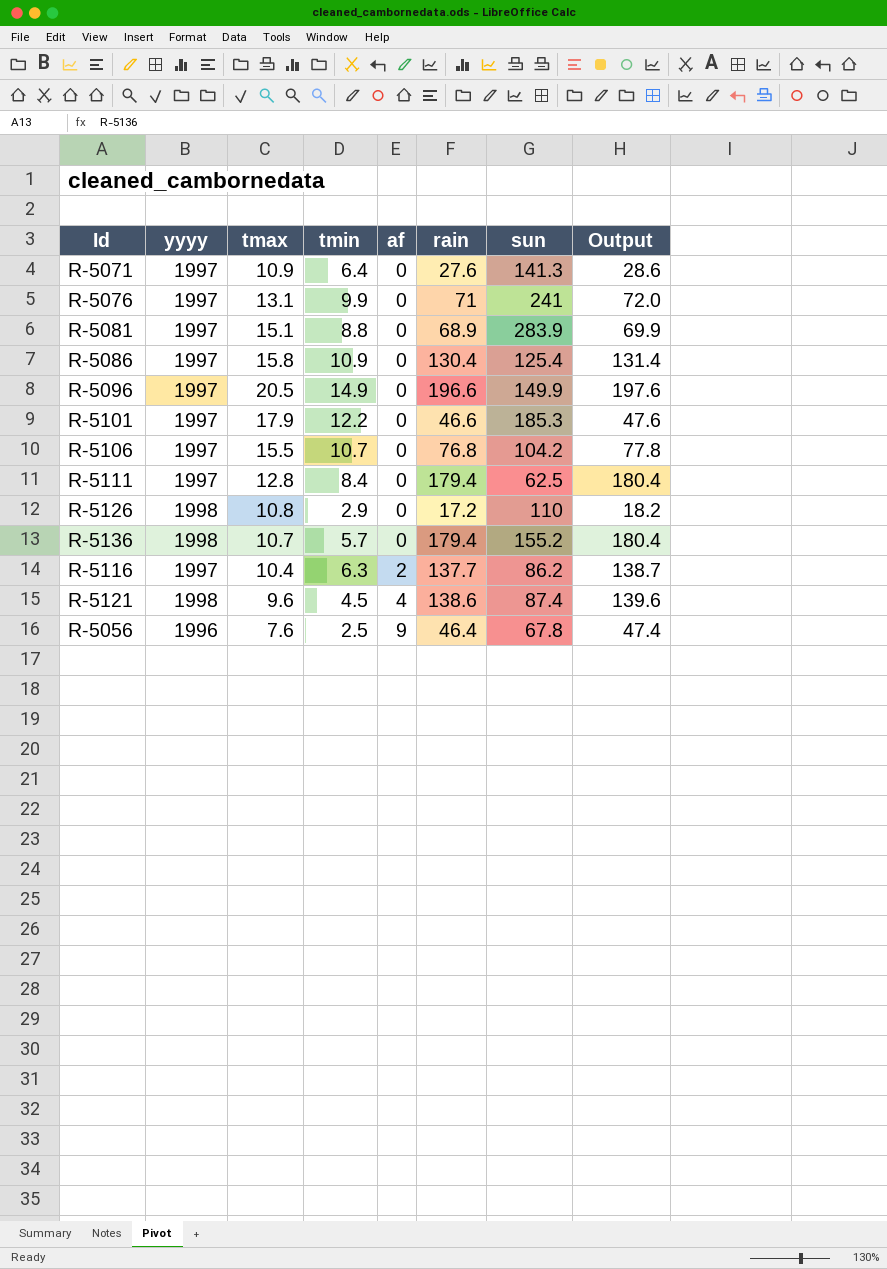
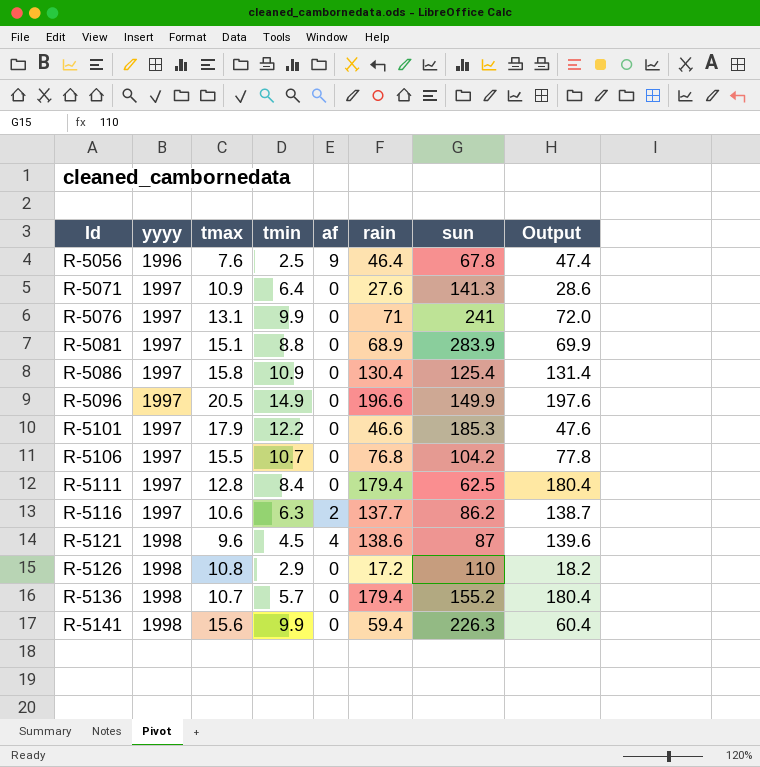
row order: af ascending -> Id ascending
R-5116 | tmax: 10.4 -> 10.6
R-5121 | sun: 87.4 -> 87
row R-5141: none -> 1998 | 15.6 | 9.9 | 0 | 59.4 | 226.3 | 60.4

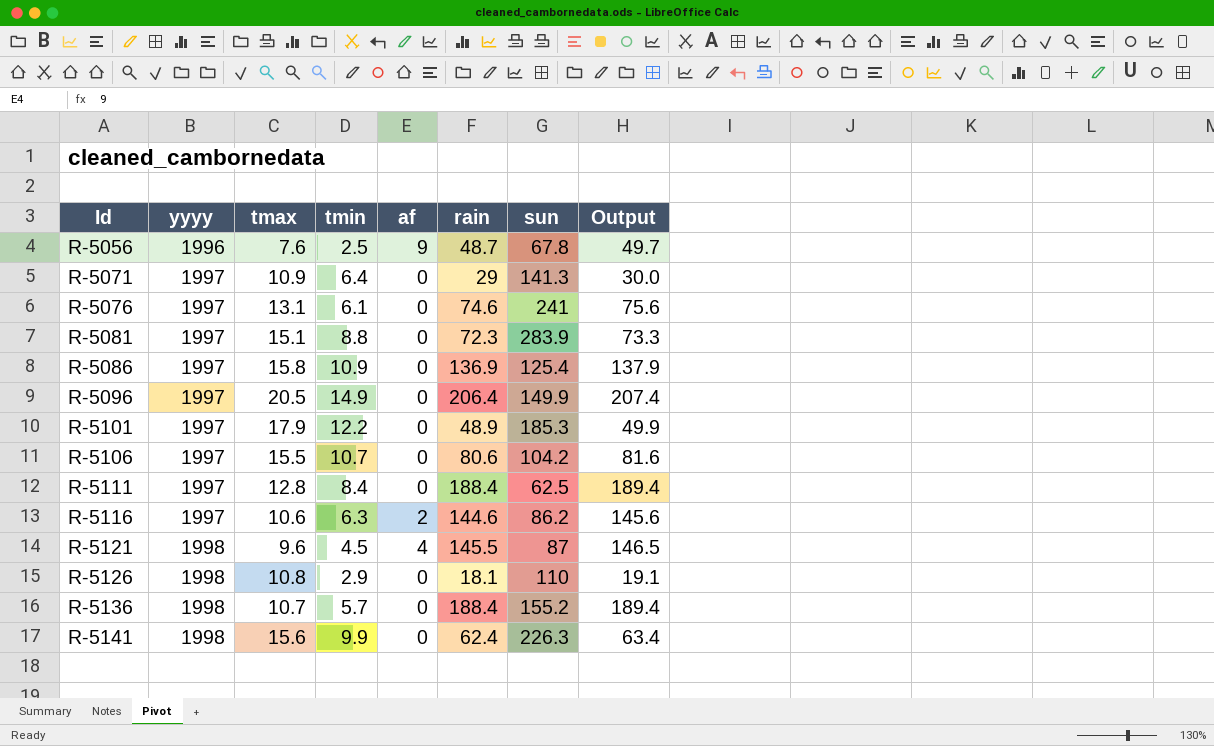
R-5056 | rain: 46.4 -> 48.7
R-5056 | Output: 47.4 -> 49.7
R-5071 | rain: 27.6 -> 29
R-5071 | Output: 28.6 -> 30.0
R-5076 | tmin: 9.9 -> 6.1
R-5076 | rain: 71 -> 74.6
R-5076 | Output: 72.0 -> 75.6
R-5081 | rain: 68.9 -> 72.3
R-5081 | Output: 69.9 -> 73.3
R-5086 | rain: 130.4 -> 136.9
R-5086 | Output: 131.4 -> 137.9
R-5096 | rain: 196.6 -> 206.4
R-5096 | Output: 197.6 -> 207.4
R-5101 | rain: 46.6 -> 48.9
R-5101 | Output: 47.6 -> 49.9
R-5106 | rain: 76.8 -> 80.6
R-5106 | Output: 77.8 -> 81.6
R-5111 | rain: 179.4 -> 188.4
R-5111 | Output: 180.4 -> 189.4
R-5116 | rain: 137.7 -> 144.6
R-5116 | Output: 138.7 -> 145.6
R-5121 | rain: 138.6 -> 145.5
R-5121 | Output: 139.6 -> 146.5
R-5126 | rain: 17.2 -> 18.1
R-5126 | Output: 18.2 -> 19.1
R-5136 | rain: 179.4 -> 188.4
R-5136 | Output: 180.4 -> 189.4
R-5141 | rain: 59.4 -> 62.4
R-5141 | Output: 60.4 -> 63.4

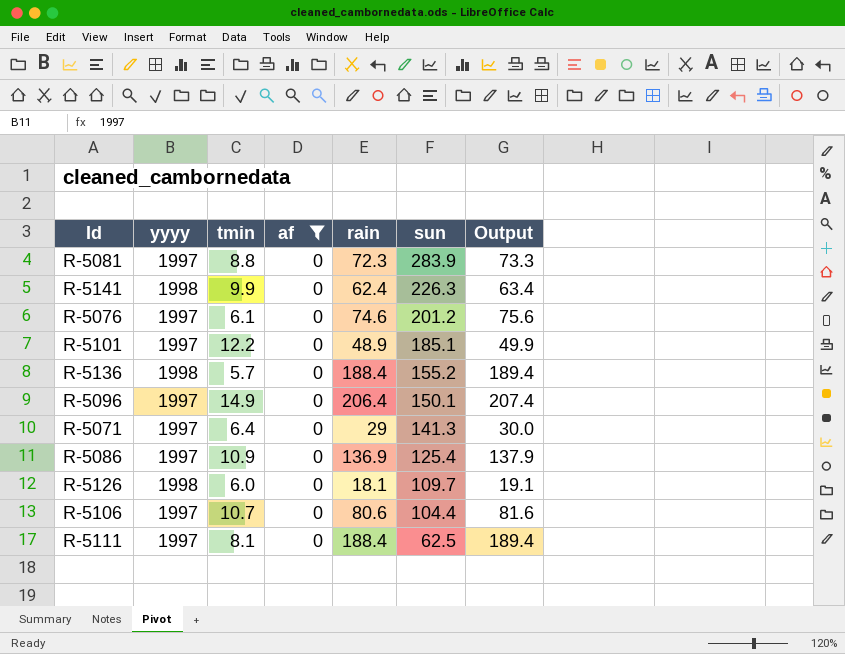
filter: none -> af = 0
row order: Id ascending -> sun descending
column tmax | position: 3 -> none
R-5076 | sun: 241 -> 201.2
R-5101 | sun: 185.3 -> 185.1
R-5096 | sun: 149.9 -> 150.1
R-5126 | tmin: 2.9 -> 6.0
R-5126 | sun: 110 -> 109.7
R-5106 | sun: 104.2 -> 104.4
R-5111 | tmin: 8.4 -> 8.1

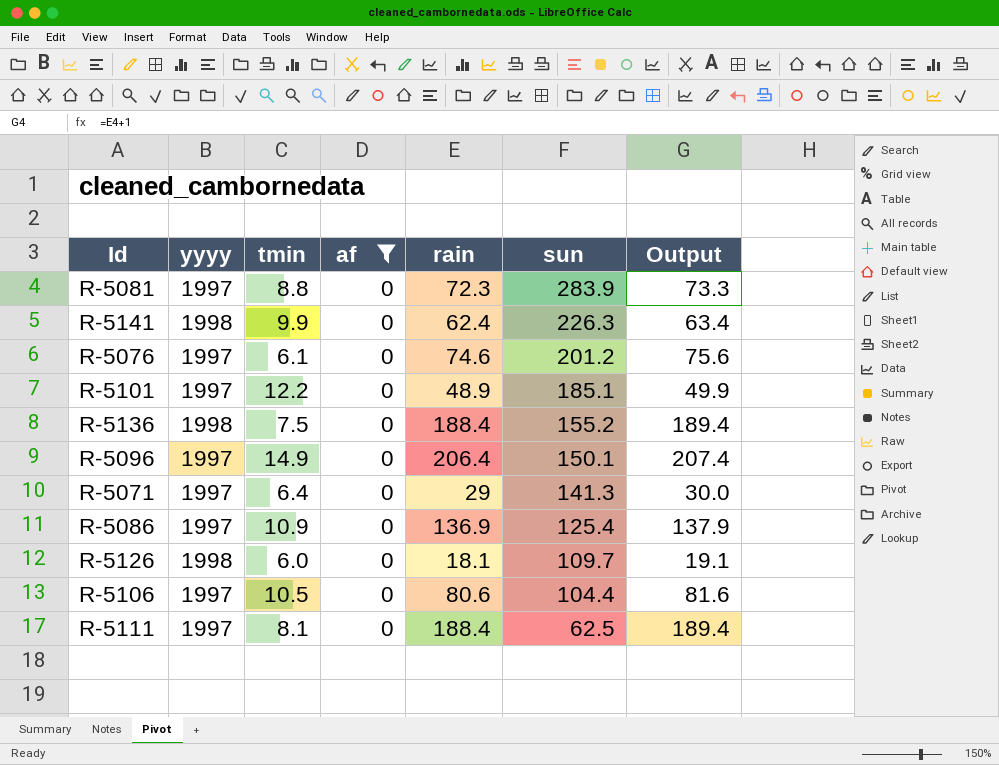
R-5136 | tmin: 5.7 -> 7.5
R-5106 | tmin: 10.7 -> 10.5

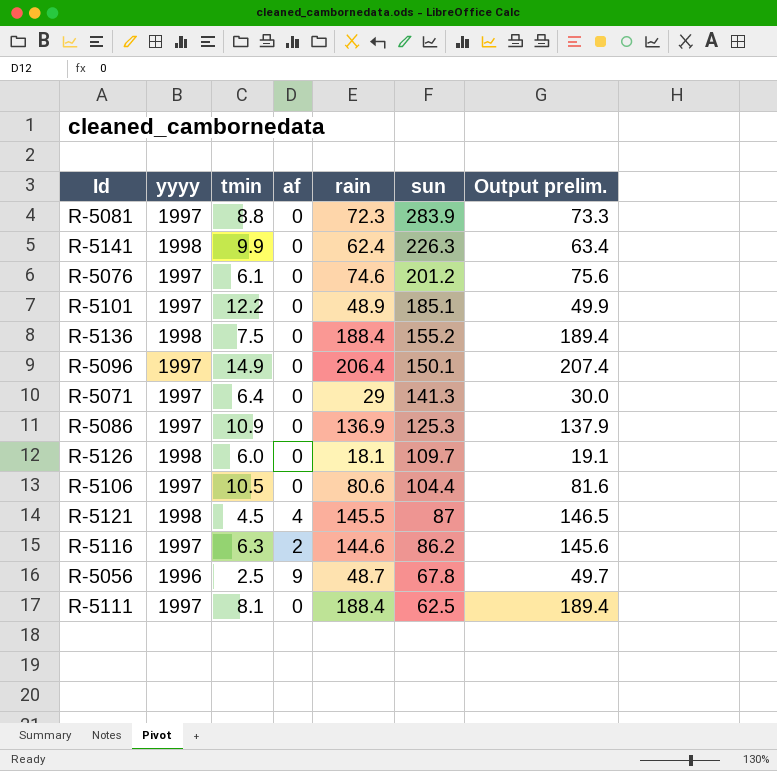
filter: af = 0 -> none
column name: Output -> Output prelim.
R-5086 | sun: 125.4 -> 125.3

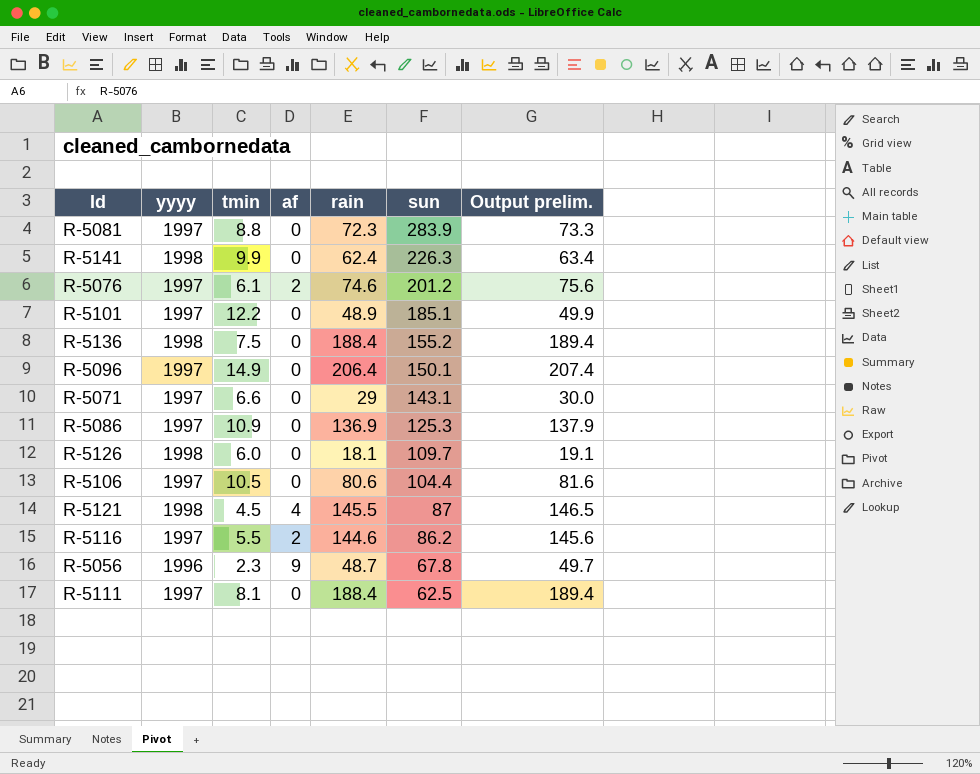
R-5076 | af: 0 -> 2
R-5071 | tmin: 6.4 -> 6.6
R-5071 | sun: 141.3 -> 143.1
R-5116 | tmin: 6.3 -> 5.5
R-5056 | tmin: 2.5 -> 2.3

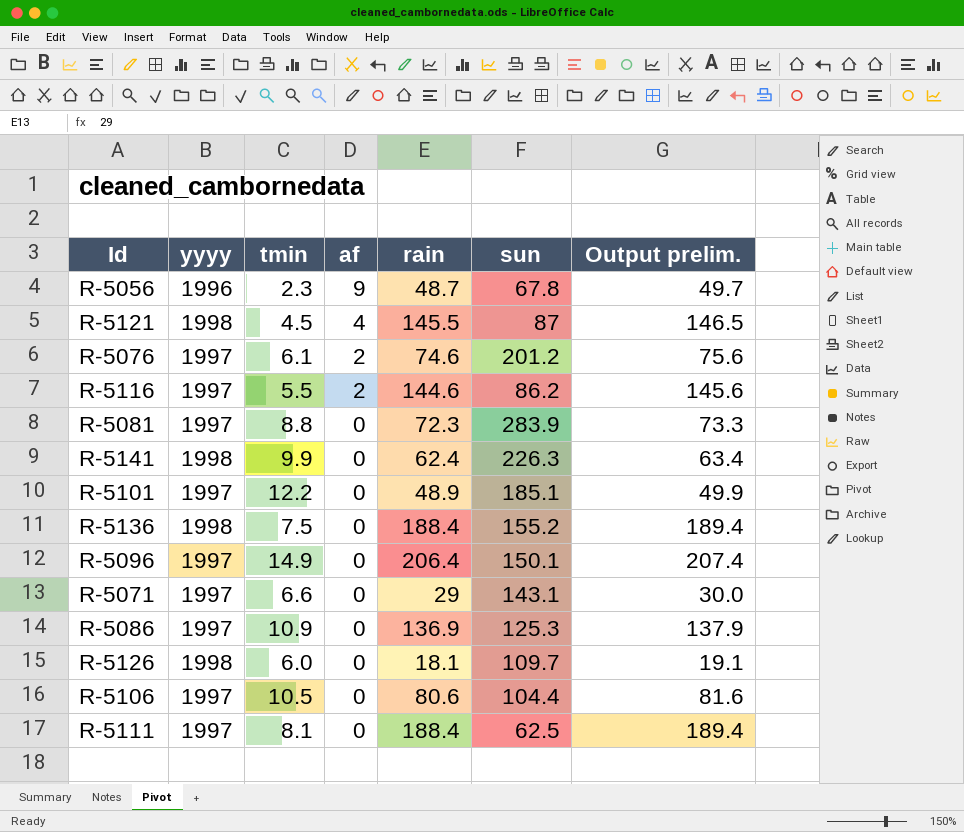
row order: sun descending -> af descending

